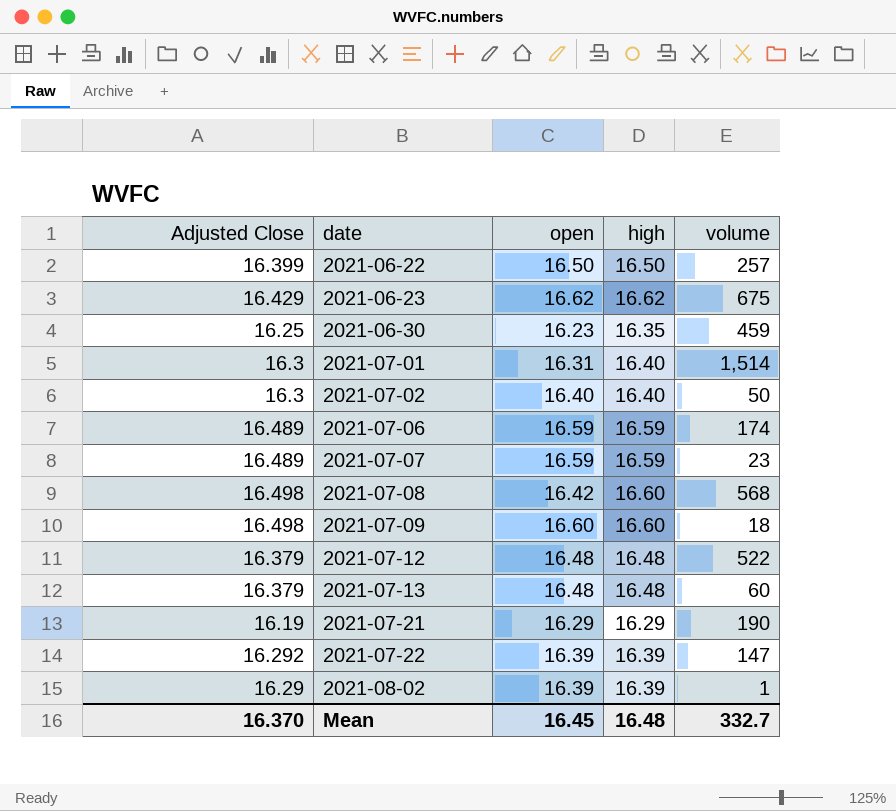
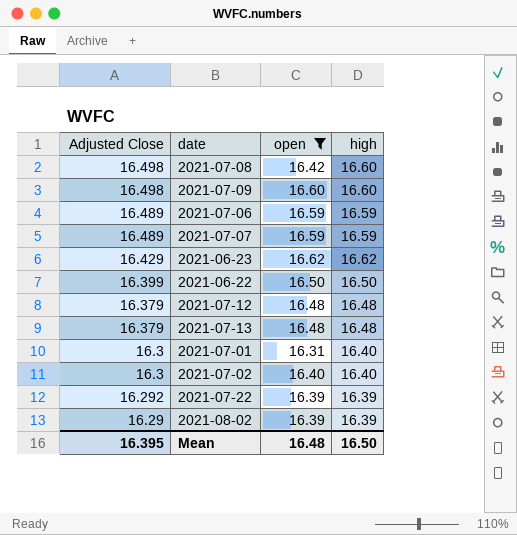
filter: none -> open >= 16.31
row order: date ascending -> Adjusted Close descending
column volume | position: 5 -> none
Mean | Adjusted Close: 16.370 -> 16.395
Mean | open: 16.45 -> 16.48
Mean | high: 16.48 -> 16.50

